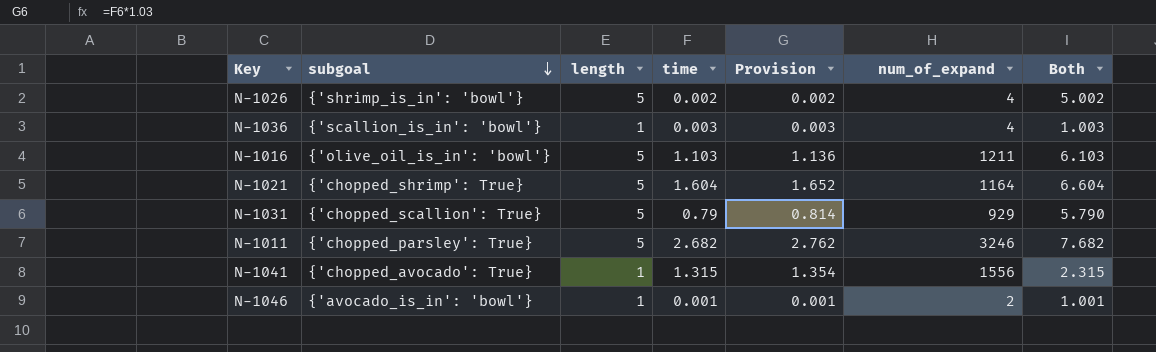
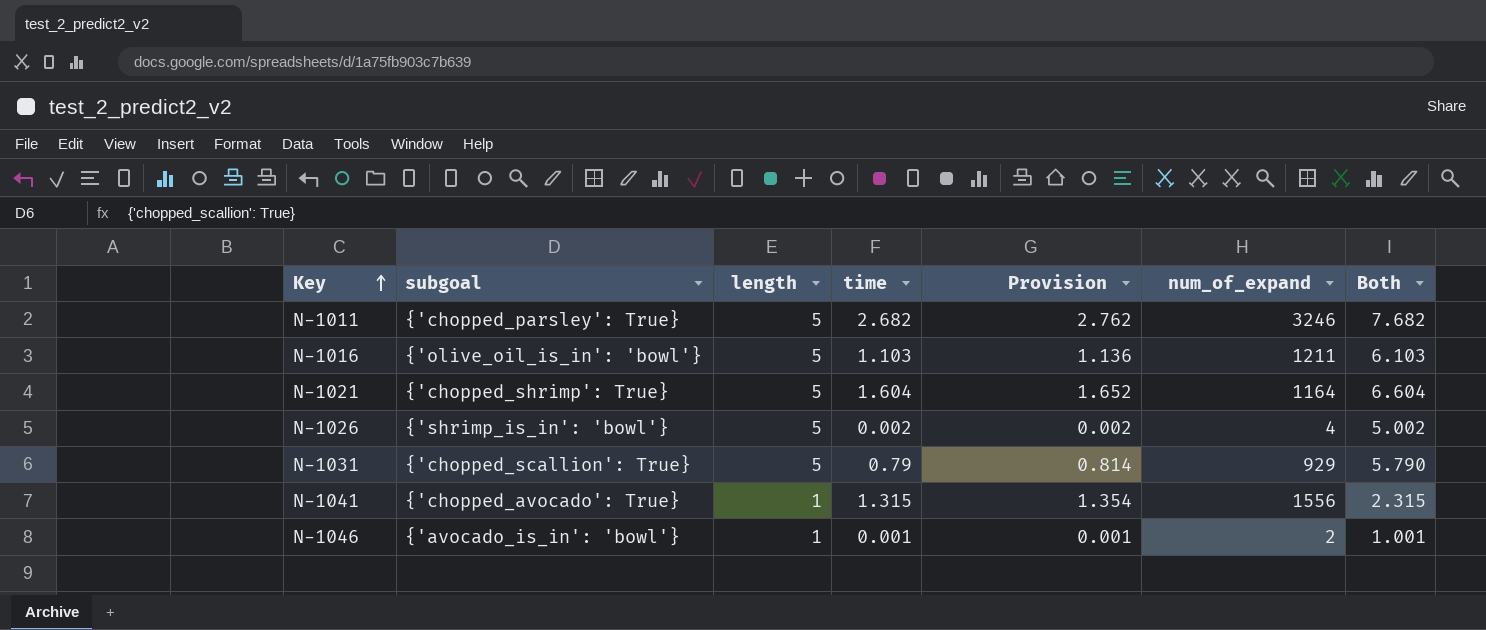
row order: subgoal descending -> Key ascending
row N-1036: {'scallion_is_in': 'bowl'} | 1 | 0.003 | 0.003 | 4 | 1.003 -> none

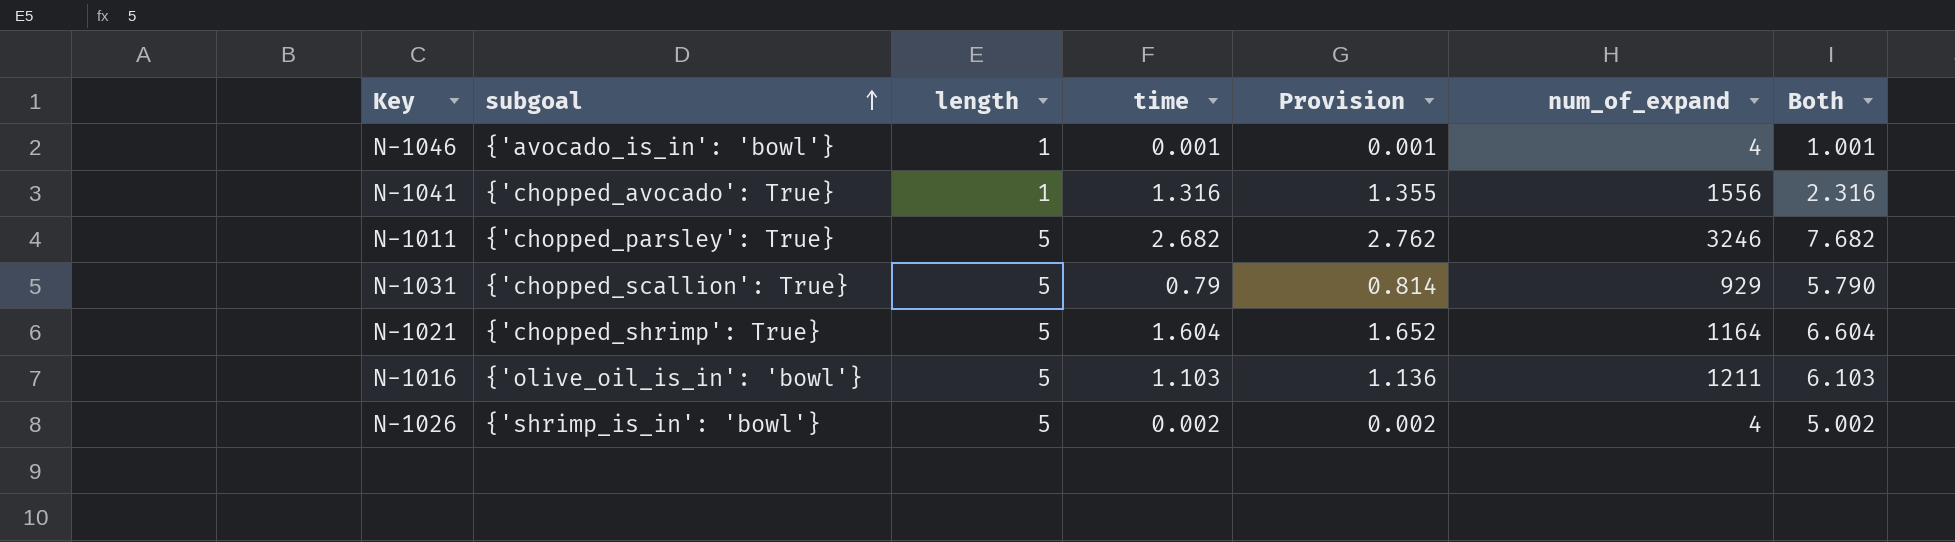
row order: Key ascending -> subgoal ascending
N-1046 | num_of_expand: 2 -> 4
N-1041 | time: 1.315 -> 1.316
N-1041 | Provision: 1.354 -> 1.355
N-1041 | Both: 2.315 -> 2.316

